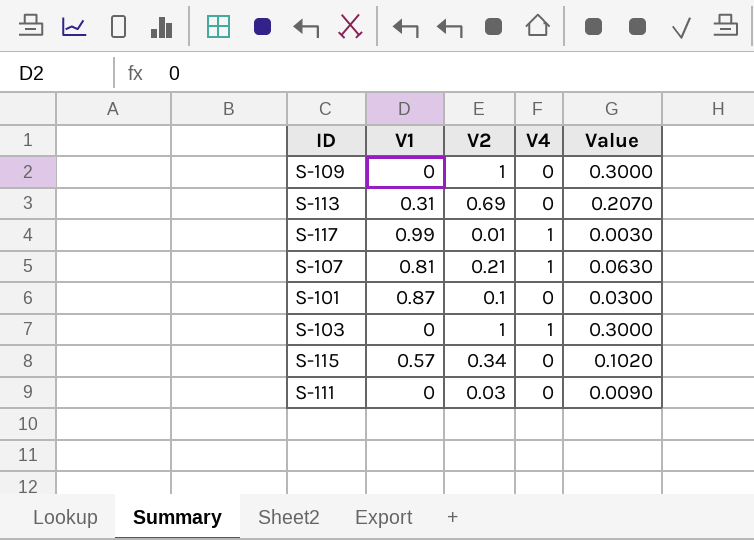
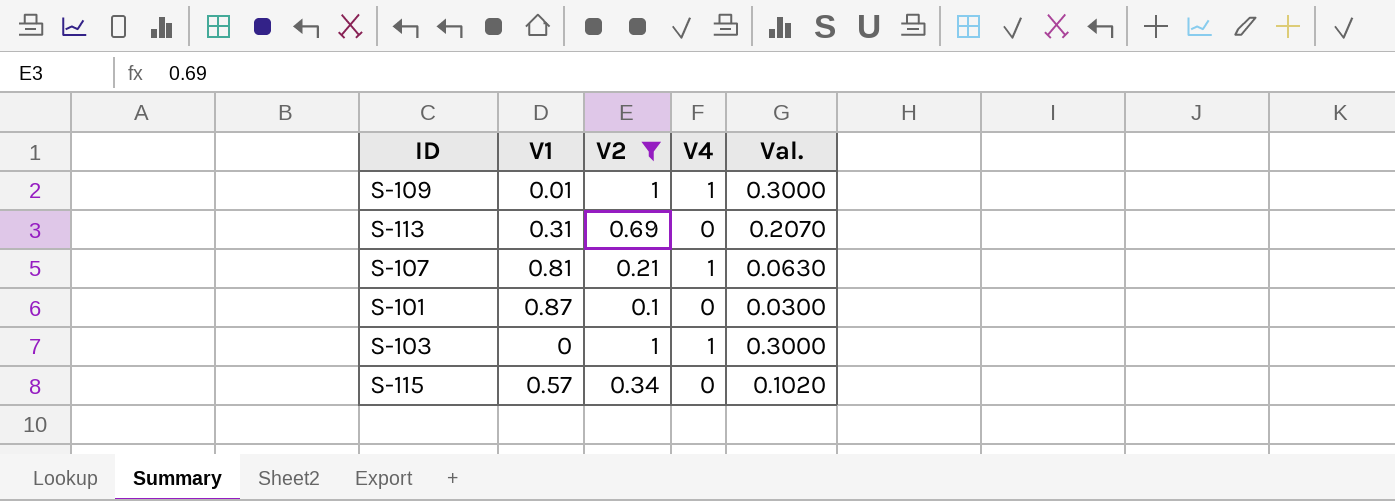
filter: none -> V2 >= 0.1
column name: Value -> Val.
S-109 | V1: 0 -> 0.01
S-109 | V4: 0 -> 1

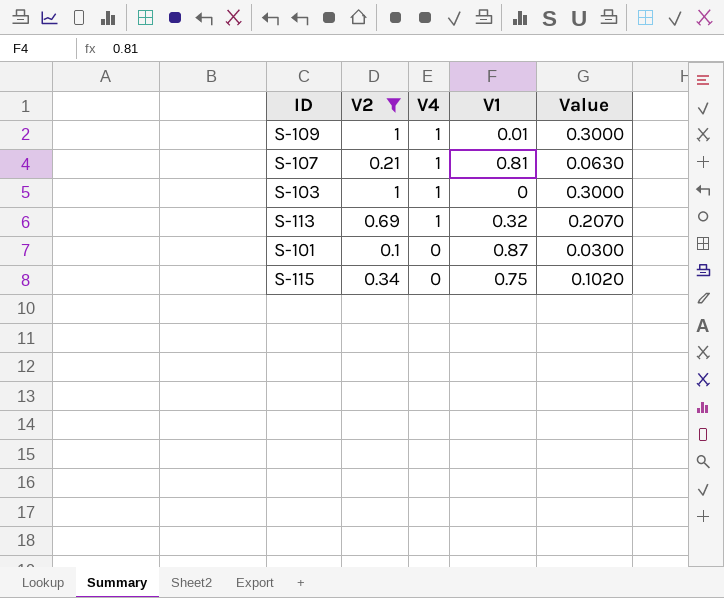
row order: none -> V4 descending
column V1 | position: 2 -> 4
column name: Val. -> Value
S-113 | V4: 0 -> 1
S-113 | V1: 0.31 -> 0.32
S-115 | V1: 0.57 -> 0.75

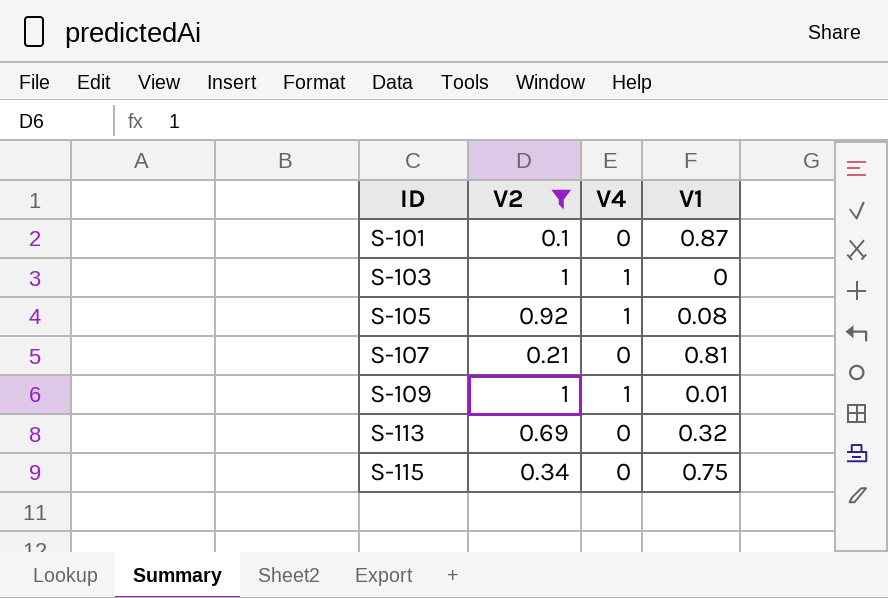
row order: V4 descending -> ID ascending
column Value | formula: [V2] * 0.3 -> none
row S-105: none -> 0.92 | 1 | 0.08
S-107 | V4: 1 -> 0
S-113 | V4: 1 -> 0

